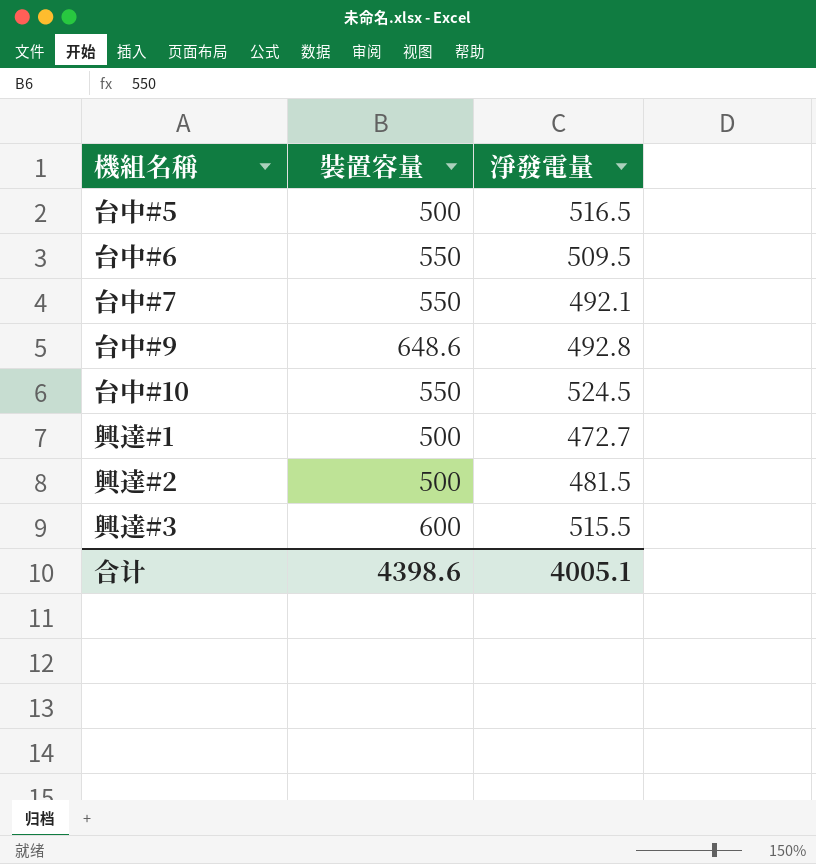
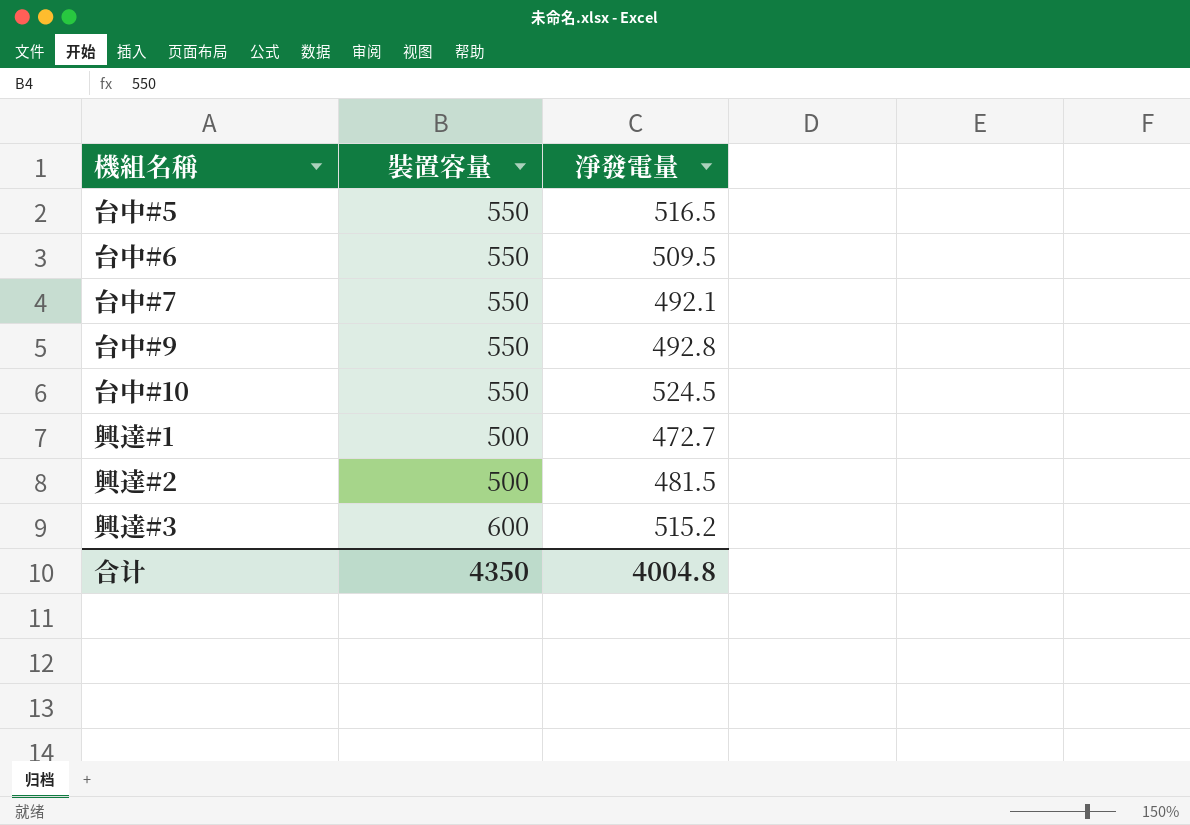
台中#5 | 裝置容量: 500 -> 550
台中#9 | 裝置容量: 648.6 -> 550
興達#3 | 淨發電量: 515.5 -> 515.2
合计 | 裝置容量: 4398.6 -> 4350
合计 | 淨發電量: 4005.1 -> 4004.8

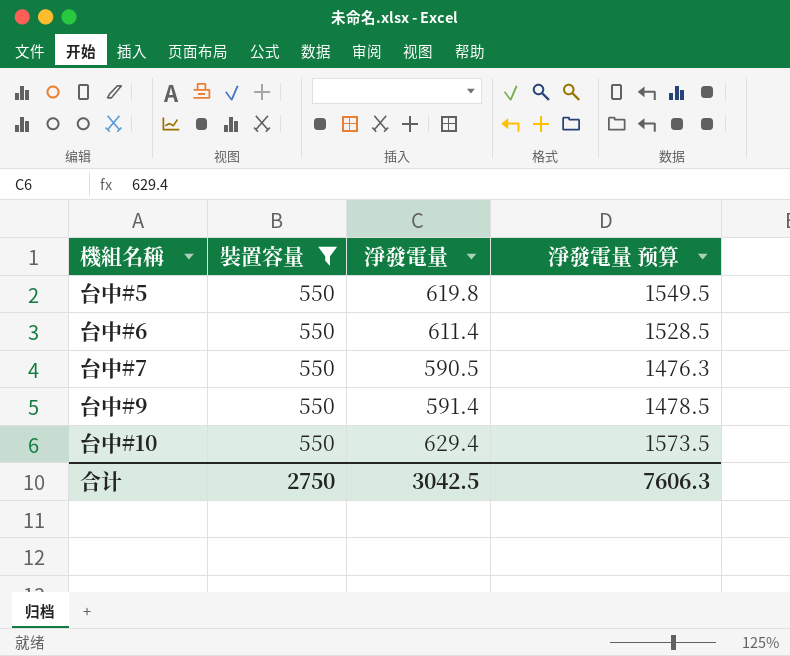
filter: none -> 裝置容量 = 550
column 淨發電量 预算 | formula: none -> [淨發電量] * 2.5
台中#5 | 淨發電量: 516.5 -> 619.8
台中#6 | 淨發電量: 509.5 -> 611.4
台中#7 | 淨發電量: 492.1 -> 590.5
台中#9 | 淨發電量: 492.8 -> 591.4
台中#10 | 淨發電量: 524.5 -> 629.4
合计 | 裝置容量: 4350 -> 2750
合计 | 淨發電量: 4004.8 -> 3042.5

